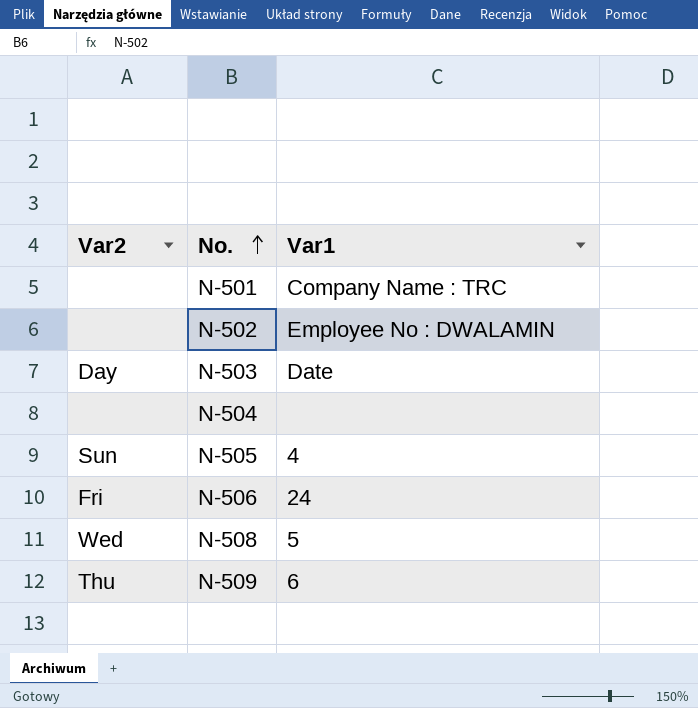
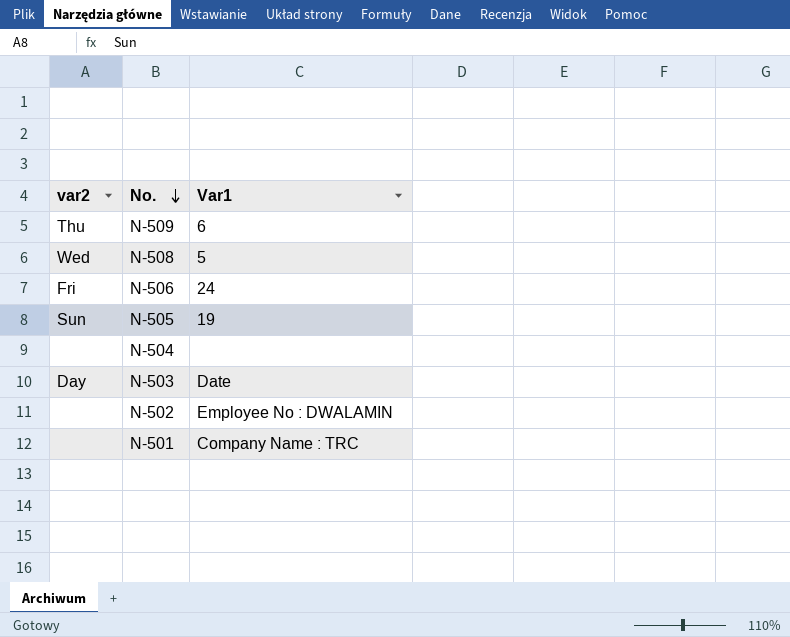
row order: No. ascending -> No. descending
column name: Var2 -> var2
N-505 | Var1: 4 -> 19

